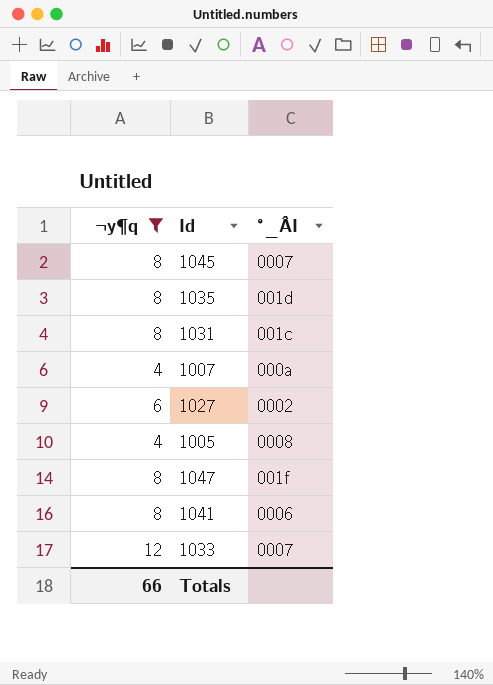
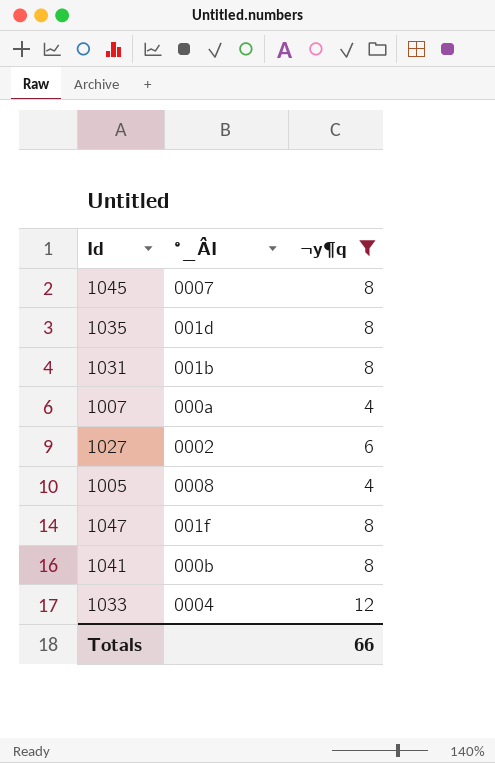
column ¬y¶q | position: 1 -> 3
1031 | °_ÂI: 001c -> 001b
1041 | °_ÂI: 0006 -> 000b
1033 | °_ÂI: 0007 -> 0004

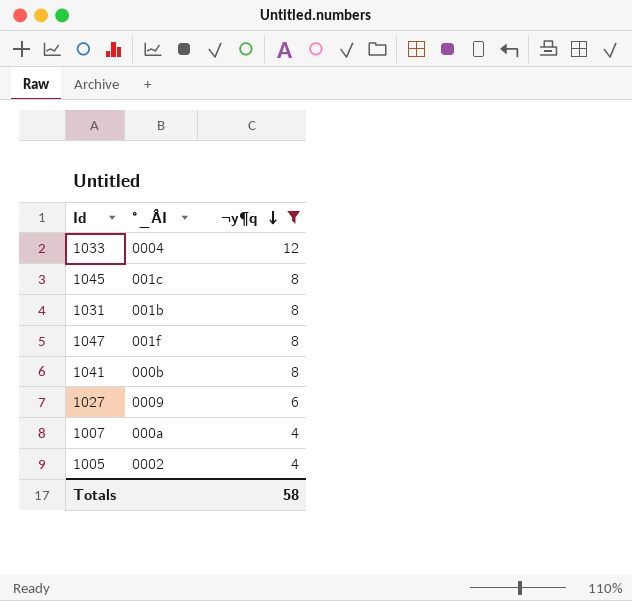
row order: none -> ¬y¶q descending
row 1035: 001d | 8 -> none
1045 | °_ÂI: 0007 -> 001c
1027 | °_ÂI: 0002 -> 0009
1005 | °_ÂI: 0008 -> 0002
Totals | ¬y¶q: 66 -> 58

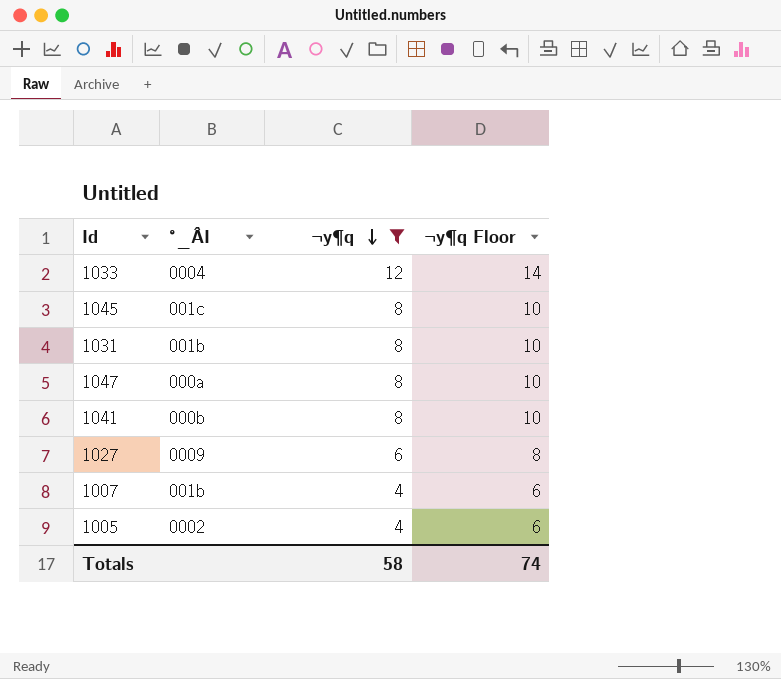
column ¬y¶q Floor | formula: none -> [¬y¶q] + 2
1047 | °_ÂI: 001f -> 000a
1007 | °_ÂI: 000a -> 001b

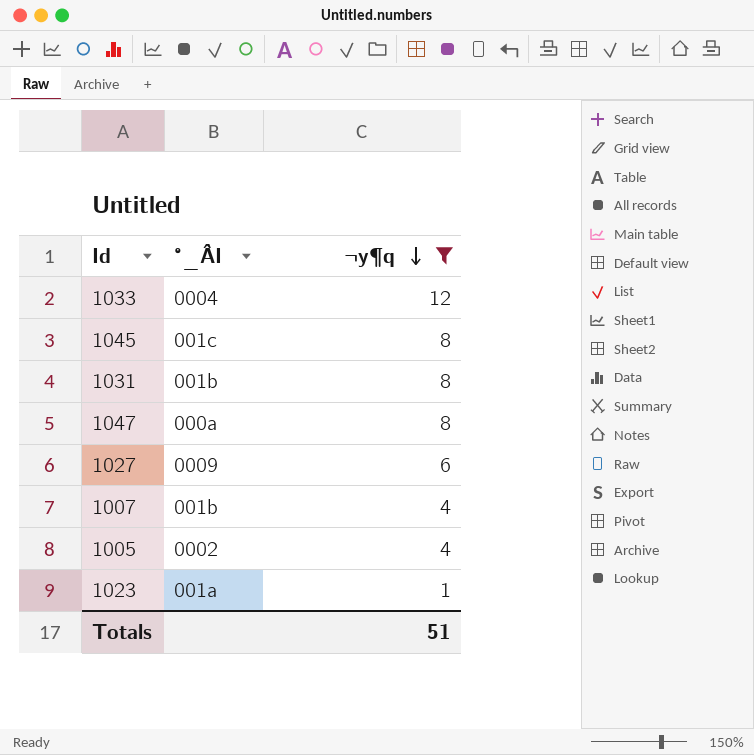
column ¬y¶q Floor | formula: [¬y¶q] + 2 -> none
row 1041: 000b | 8 | 10 -> none
row 1023: none -> 001a | 1
Totals | ¬y¶q: 58 -> 51

